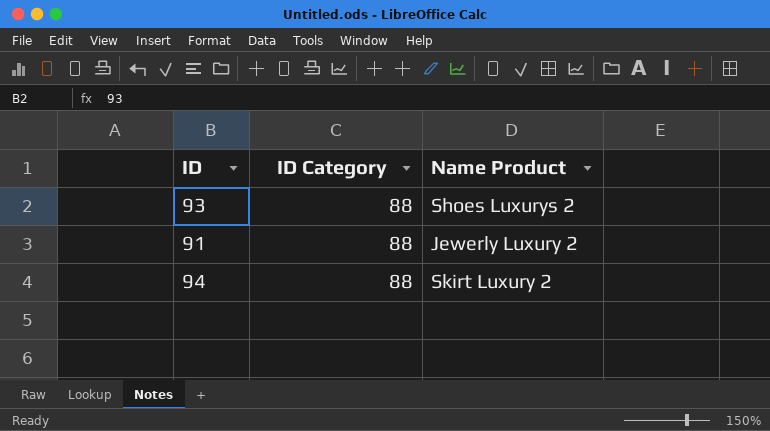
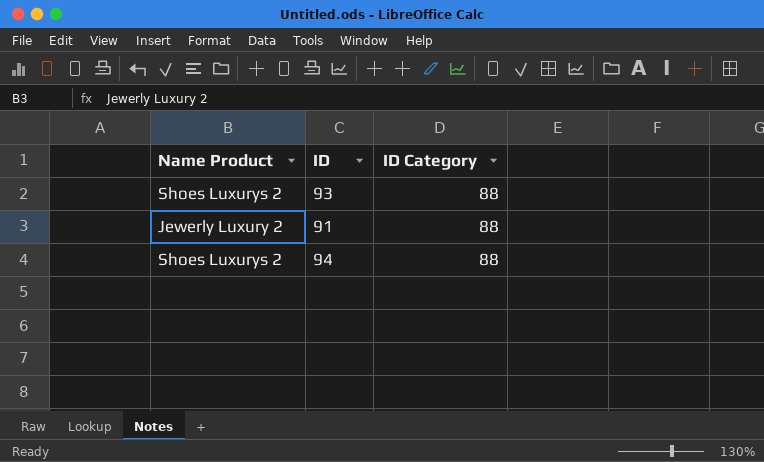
column Name Product | position: 3 -> 1
94 | Name Product: Skirt Luxury 2 -> Shoes Luxurys 2

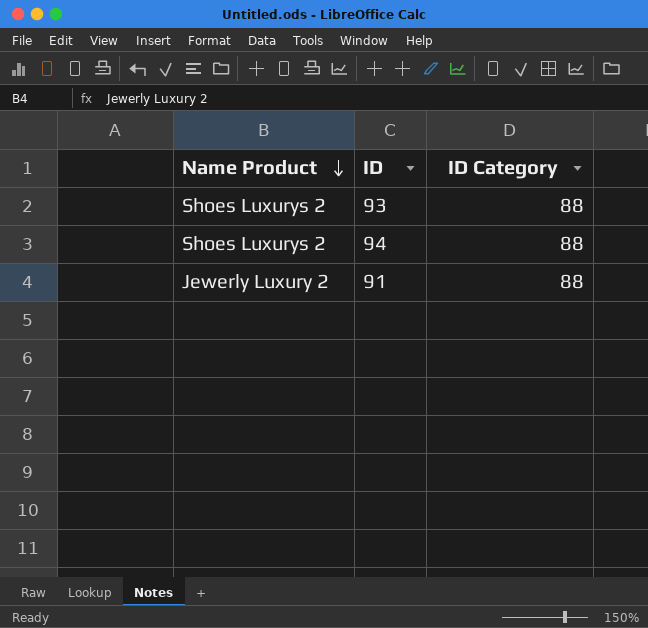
row order: none -> Name Product descending

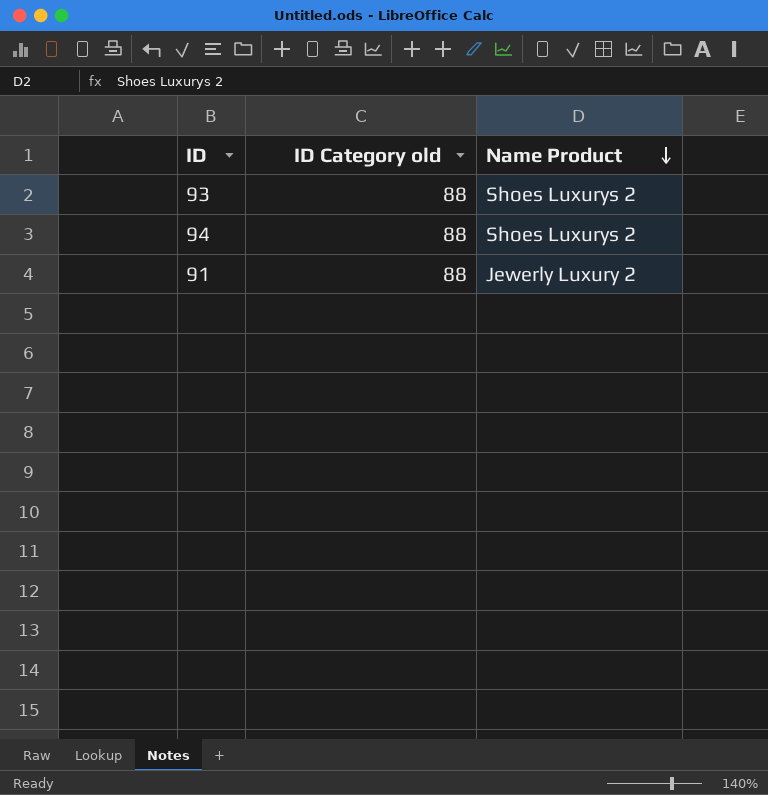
column name: ID Category -> ID Category old
column Name Product | position: 1 -> 3

